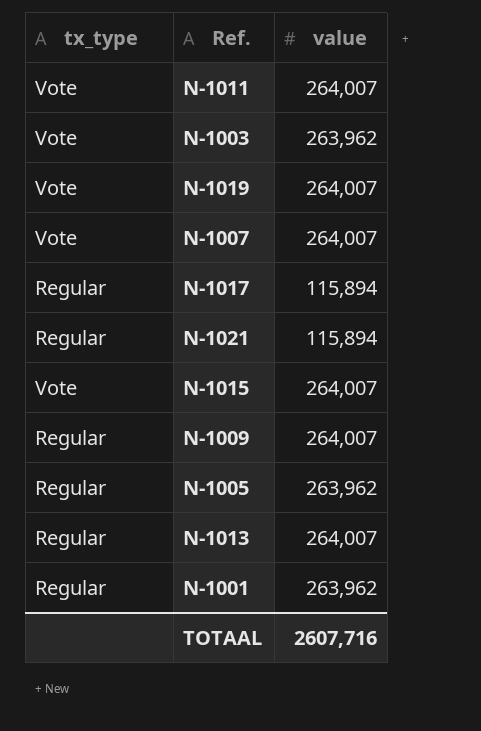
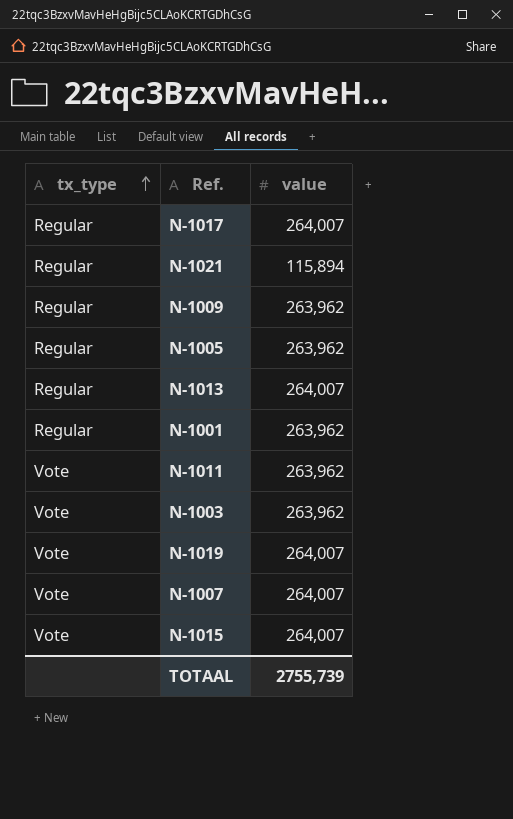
row order: none -> tx_type ascending
N-1017 | value: 115,894 -> 264,007
N-1009 | value: 264,007 -> 263,962
N-1011 | value: 264,007 -> 263,962
TOTAAL | value: 2607,716 -> 2755,739

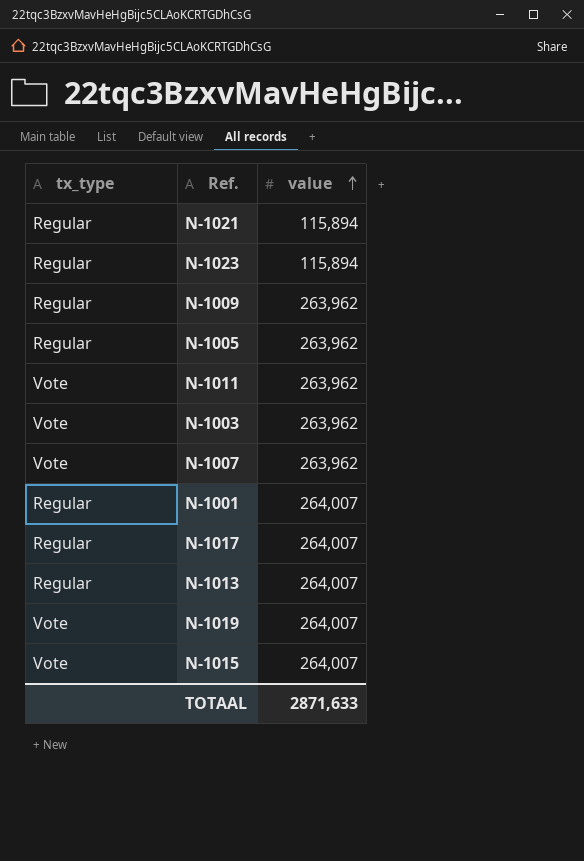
row order: tx_type ascending -> value ascending
row N-1023: none -> Regular | 115,894
N-1007 | value: 264,007 -> 263,962
N-1001 | value: 263,962 -> 264,007
TOTAAL | value: 2755,739 -> 2871,633

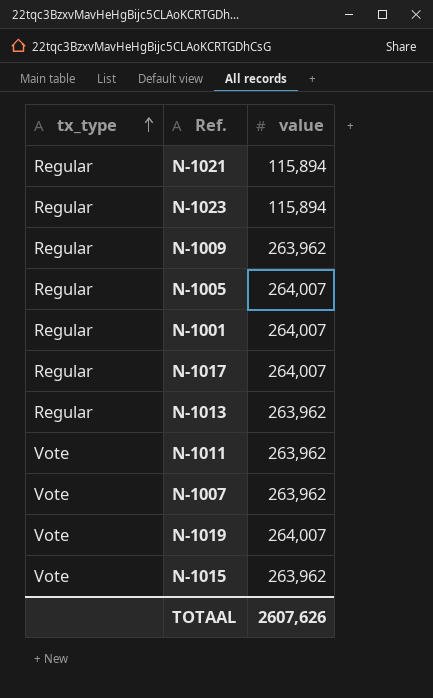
row order: value ascending -> tx_type ascending
row N-1003: Vote | 263,962 -> none
N-1005 | value: 263,962 -> 264,007
N-1013 | value: 264,007 -> 263,962
N-1015 | value: 264,007 -> 263,962
TOTAAL | value: 2871,633 -> 2607,626

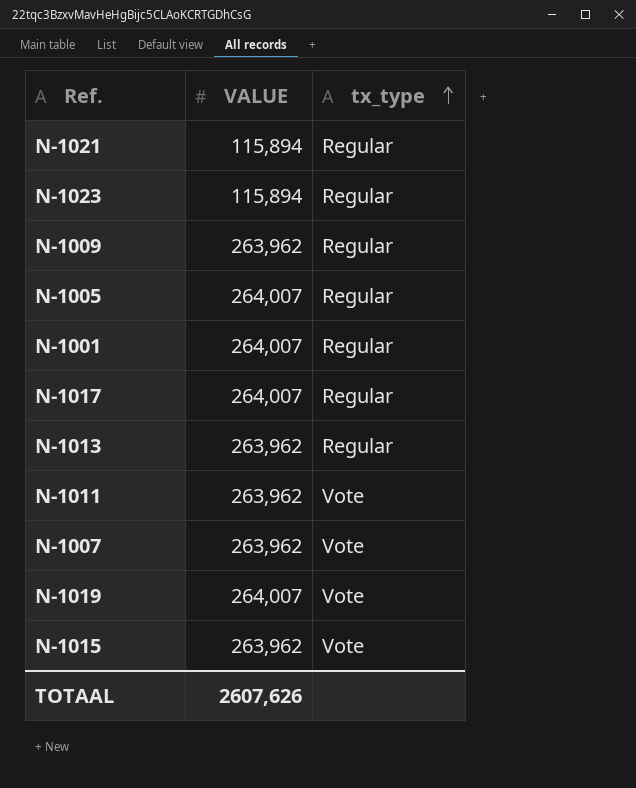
column name: value -> VALUE
column tx_type | position: 1 -> 3

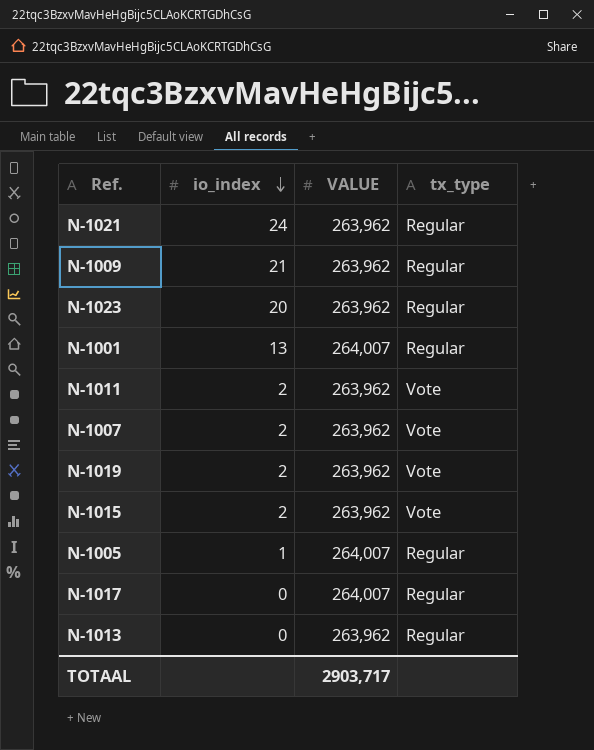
row order: tx_type ascending -> io_index descending
column io_index | position: none -> 2
N-1021 | VALUE: 115,894 -> 263,962
N-1023 | VALUE: 115,894 -> 263,962
N-1019 | VALUE: 264,007 -> 263,962
TOTAAL | VALUE: 2607,626 -> 2903,717

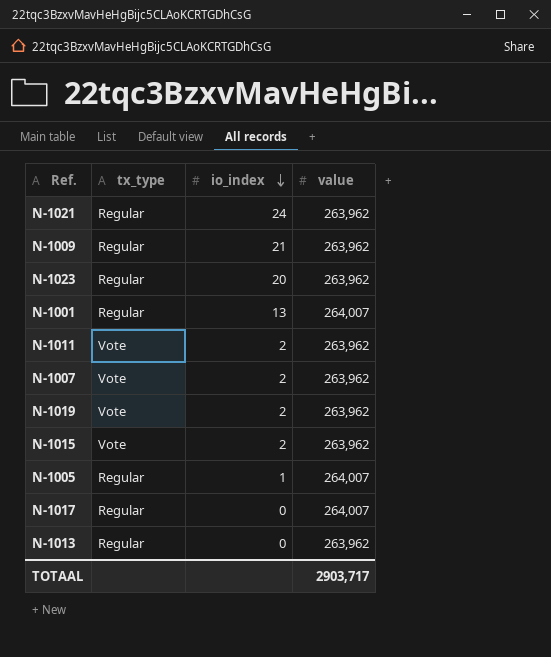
column tx_type | position: 4 -> 2
column name: VALUE -> value

